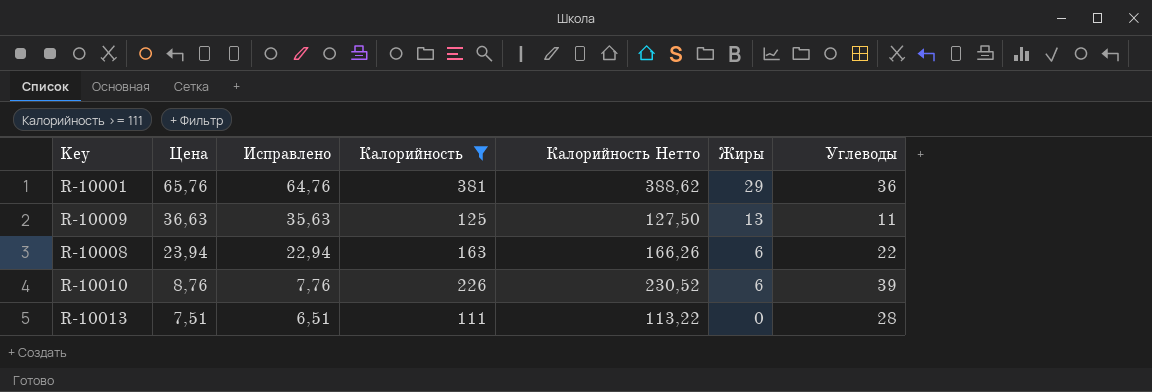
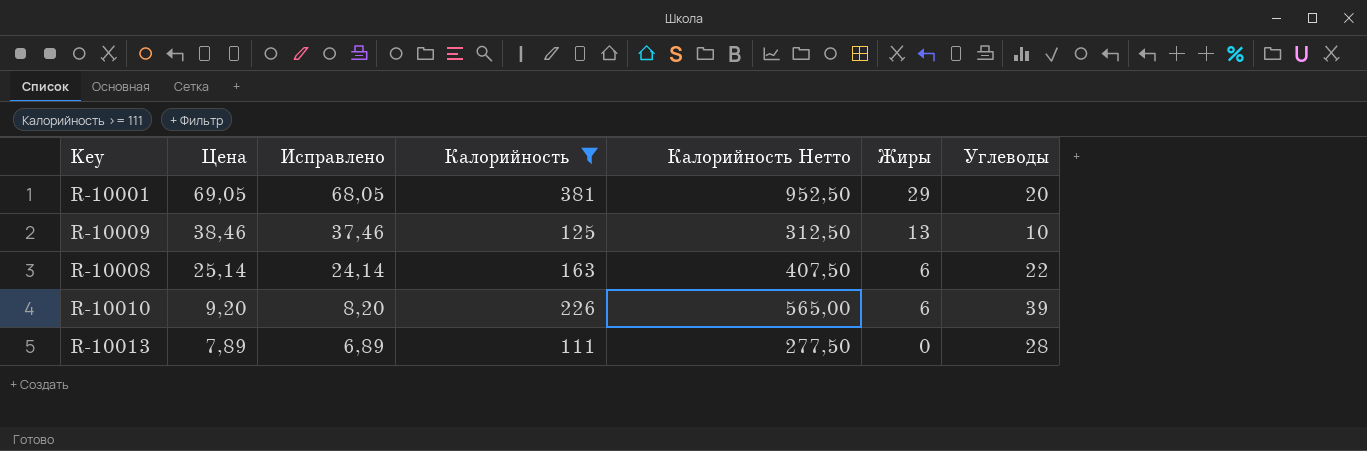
column Калорийность Нетто | formula: [Калорийность] * 1,02 -> [Калорийность] * 2,5
R-10001 | Цена: 65,76 -> 69,05
R-10001 | Исправлено: 64,76 -> 68,05
R-10001 | Углеводы: 36 -> 20
R-10009 | Цена: 36,63 -> 38,46
R-10009 | Исправлено: 35,63 -> 37,46
R-10009 | Углеводы: 11 -> 10
R-10008 | Цена: 23,94 -> 25,14
R-10008 | Исправлено: 22,94 -> 24,14
R-10010 | Цена: 8,76 -> 9,20
R-10010 | Исправлено: 7,76 -> 8,20
R-10013 | Цена: 7,51 -> 7,89
R-10013 | Исправлено: 6,51 -> 6,89

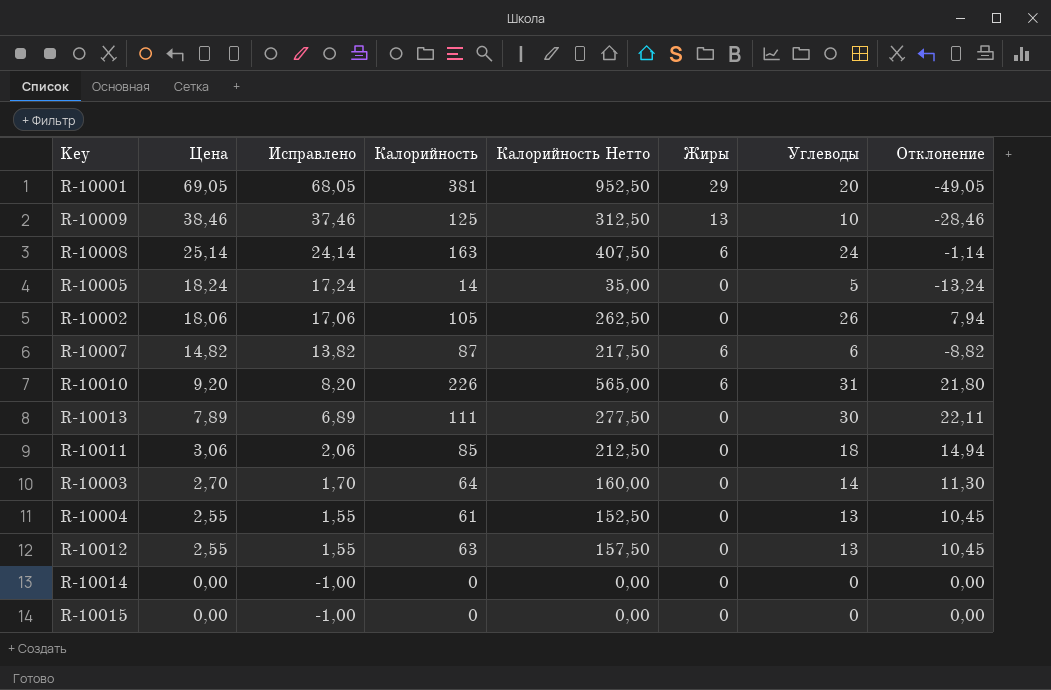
filter: Калорийность >= 111 -> none
column Отклонение | formula: none -> [Углеводы] - [Цена]
R-10008 | Углеводы: 22 -> 24
R-10010 | Углеводы: 39 -> 31
R-10013 | Углеводы: 28 -> 30

